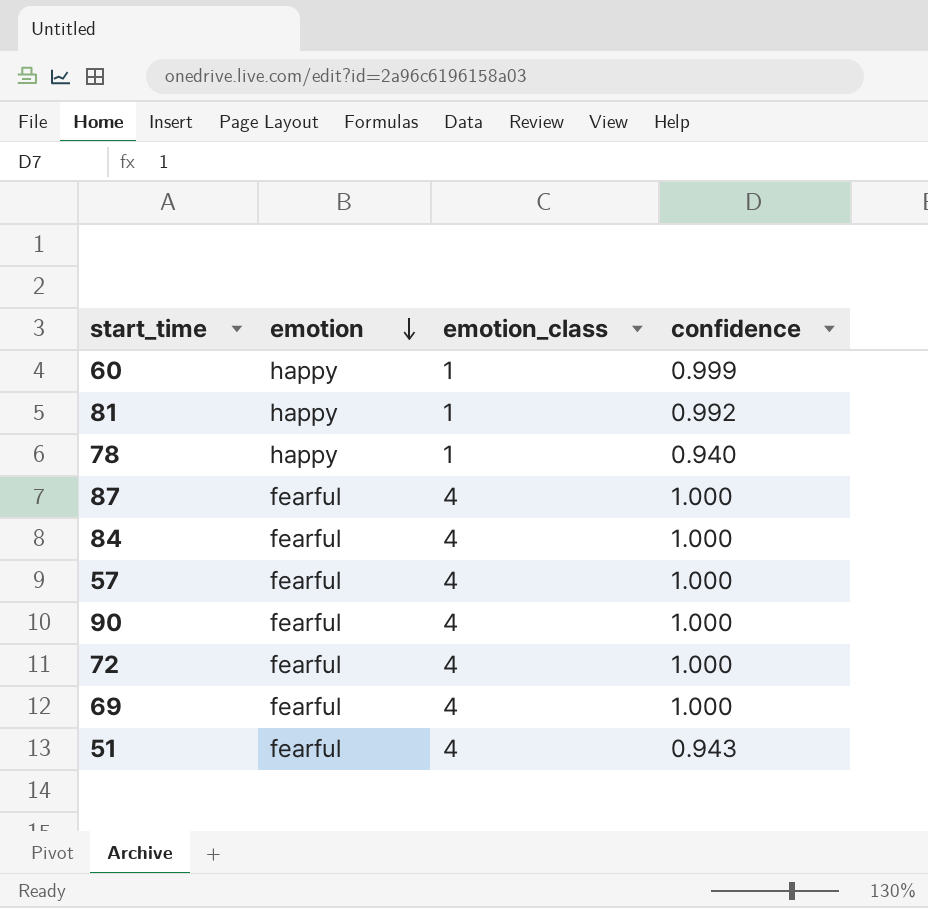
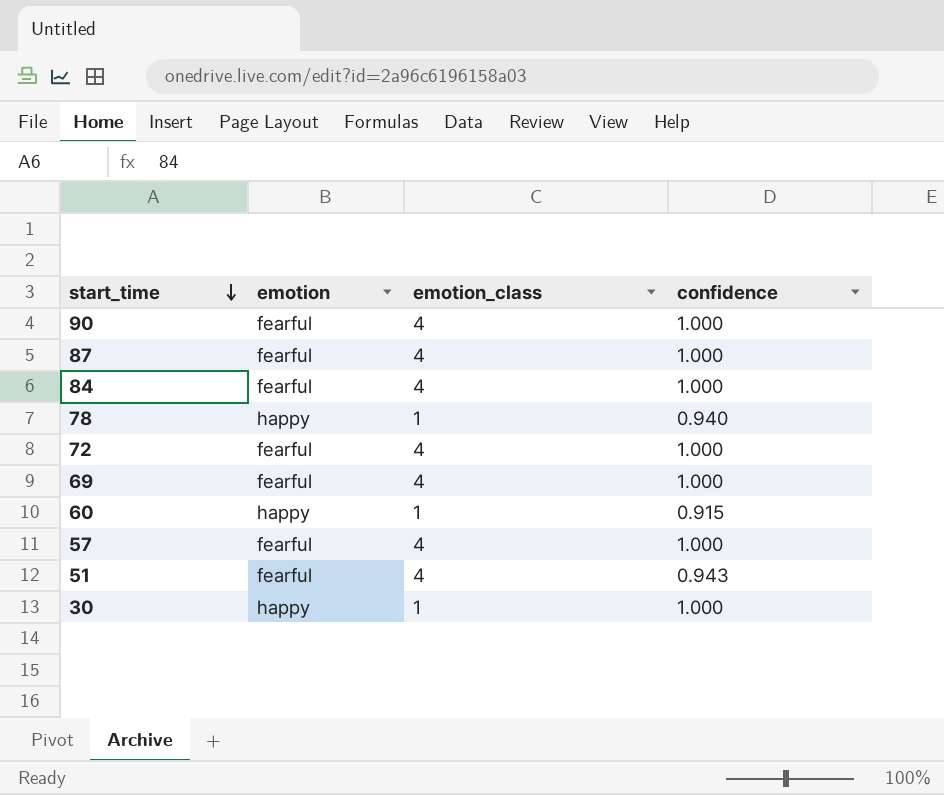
row order: emotion descending -> start_time descending
row 81: happy | 1 | 0.992 -> none
60 | confidence: 0.999 -> 0.915
row 30: none -> happy | 1 | 1.000

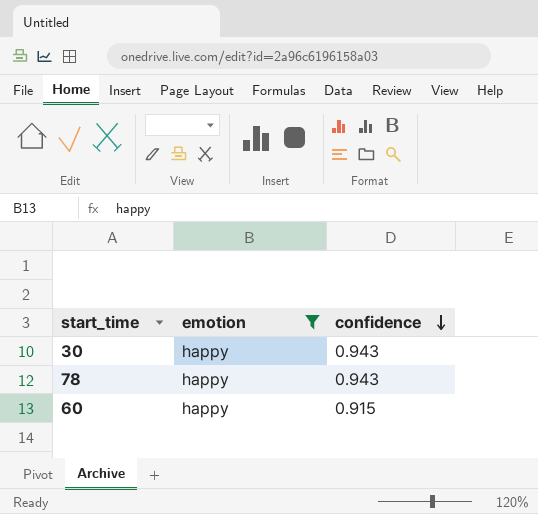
filter: none -> emotion = happy
row order: start_time descending -> confidence descending
column emotion_class | position: 3 -> none
30 | confidence: 1.000 -> 0.943
78 | confidence: 0.940 -> 0.943

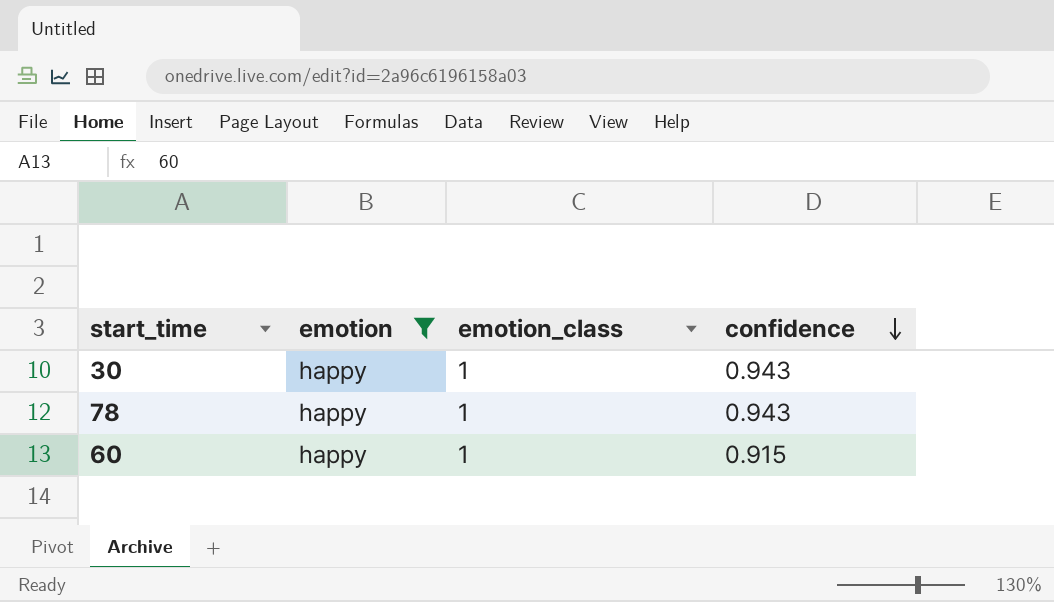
column emotion_class | position: none -> 3

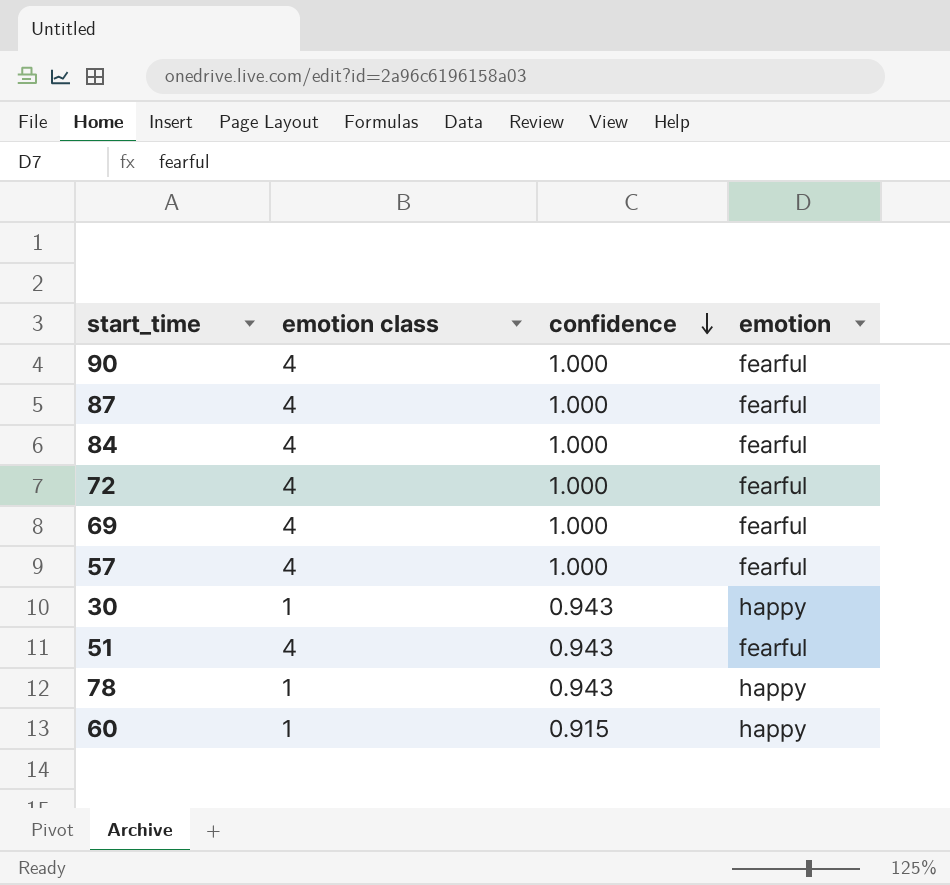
filter: emotion = happy -> none
column name: emotion_class -> emotion class
column emotion | position: 2 -> 4

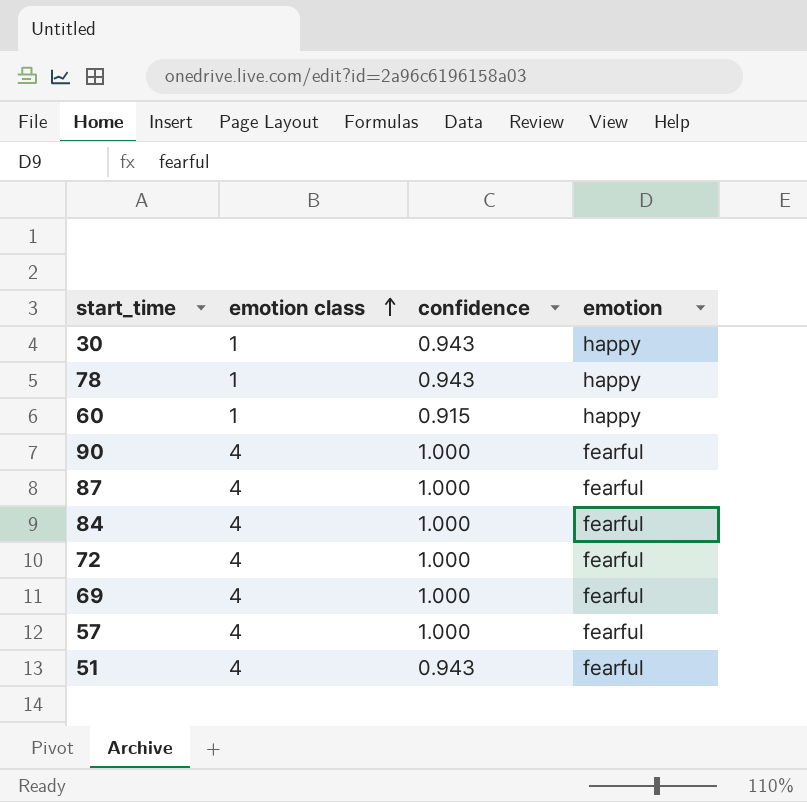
row order: confidence descending -> emotion class ascending

